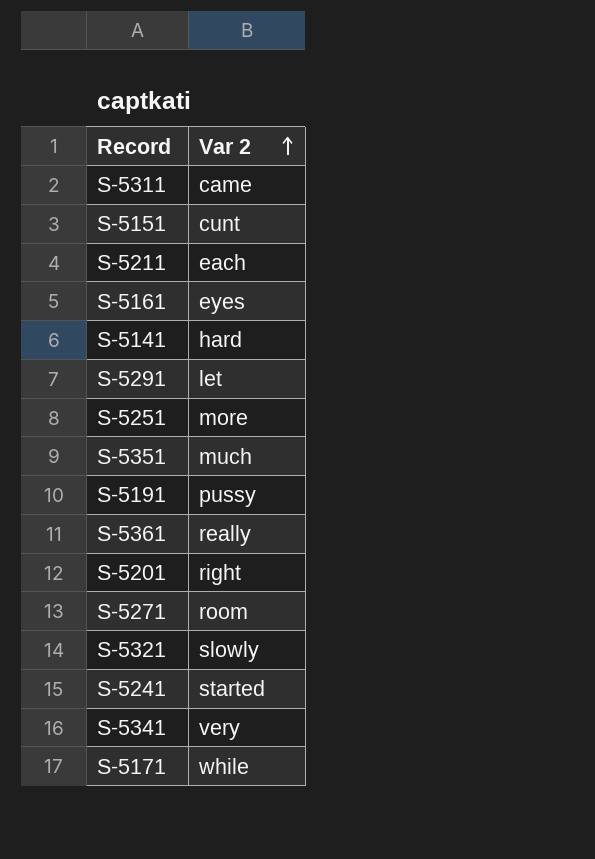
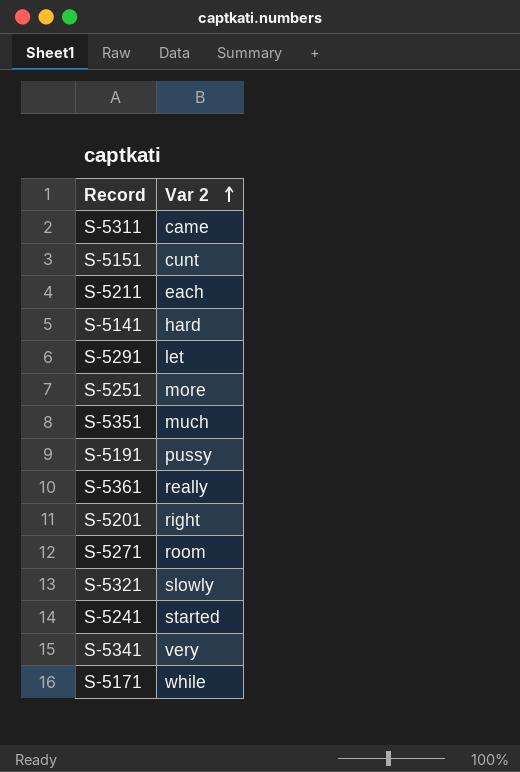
row S-5161: eyes -> none

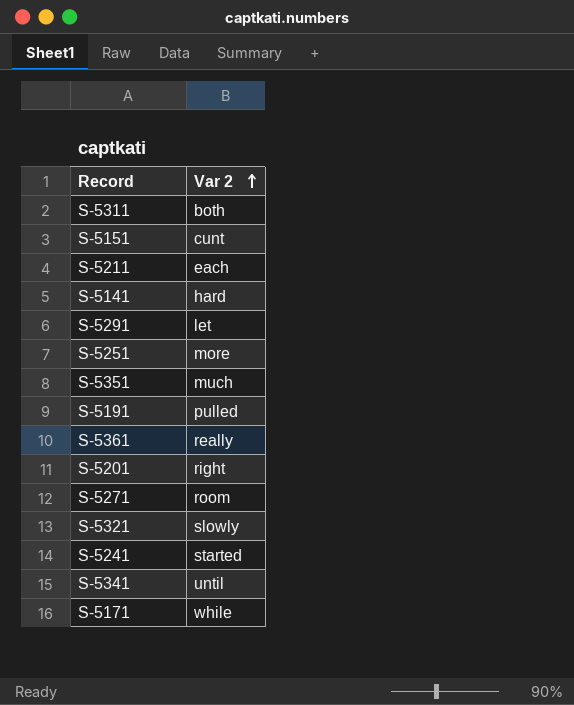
S-5311 | Var 2: came -> both
S-5191 | Var 2: pussy -> pulled
S-5341 | Var 2: very -> until

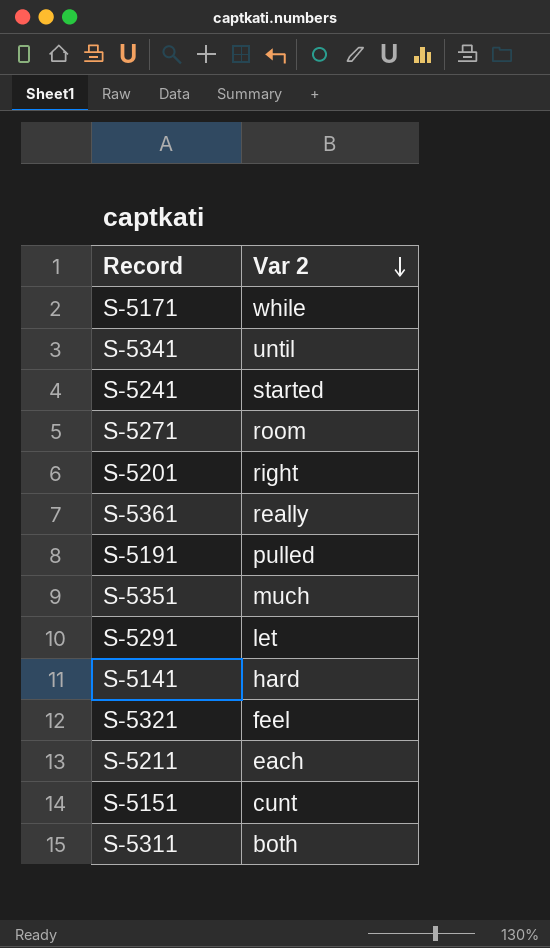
row order: Var 2 ascending -> Var 2 descending
row S-5251: more -> none
S-5321 | Var 2: slowly -> feel

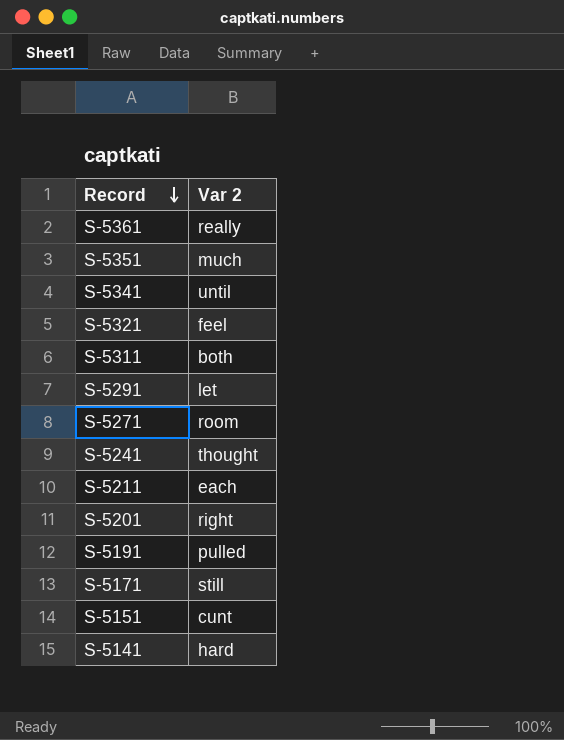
row order: Var 2 descending -> Record descending
S-5241 | Var 2: started -> thought
S-5171 | Var 2: while -> still

